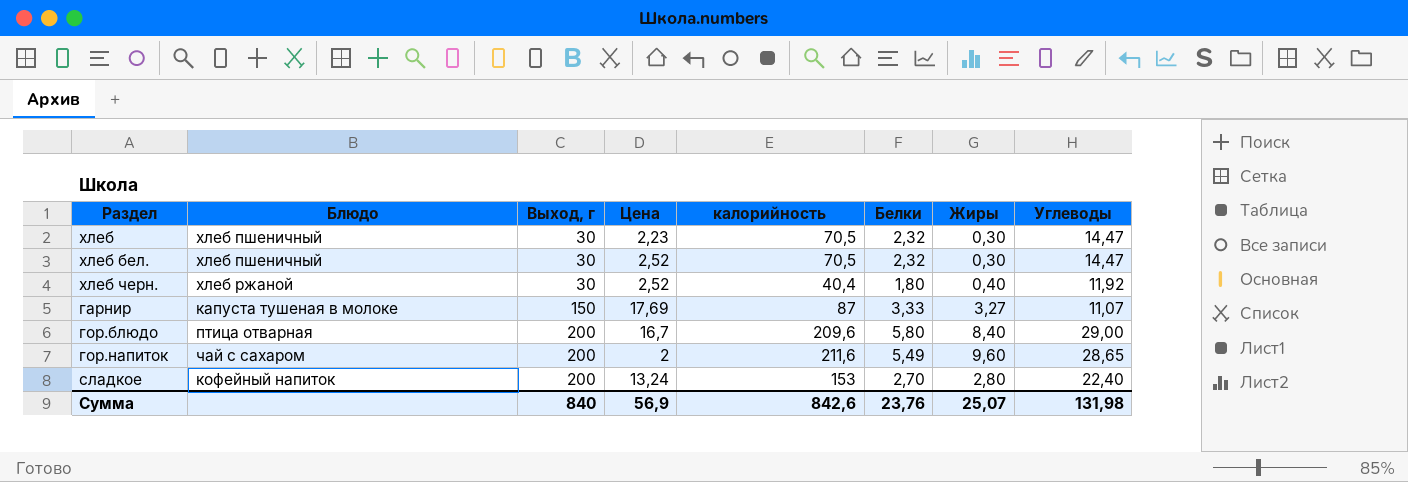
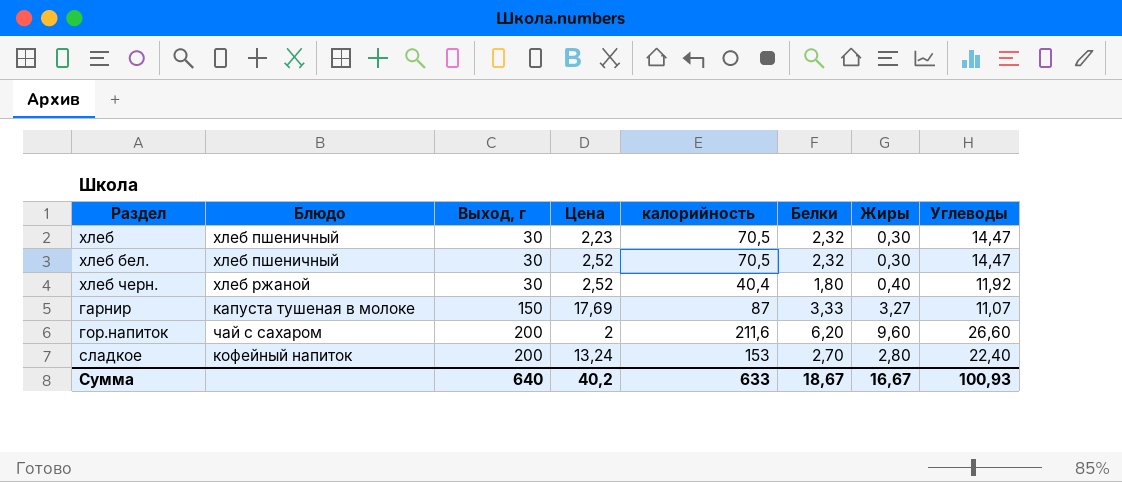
row гор.блюдо: птица отварная | 200 | 16,7 | 209,6 | 5,80 | 8,40 | 29,00 -> none
гор.напиток | Белки: 5,49 -> 6,20
гор.напиток | Углеводы: 28,65 -> 26,60
Сумма | Выход, г: 840 -> 640
Сумма | Цена: 56,9 -> 40,2
Сумма | калорийность: 842,6 -> 633
Сумма | Белки: 23,76 -> 18,67
Сумма | Жиры: 25,07 -> 16,67
Сумма | Углеводы: 131,98 -> 100,93

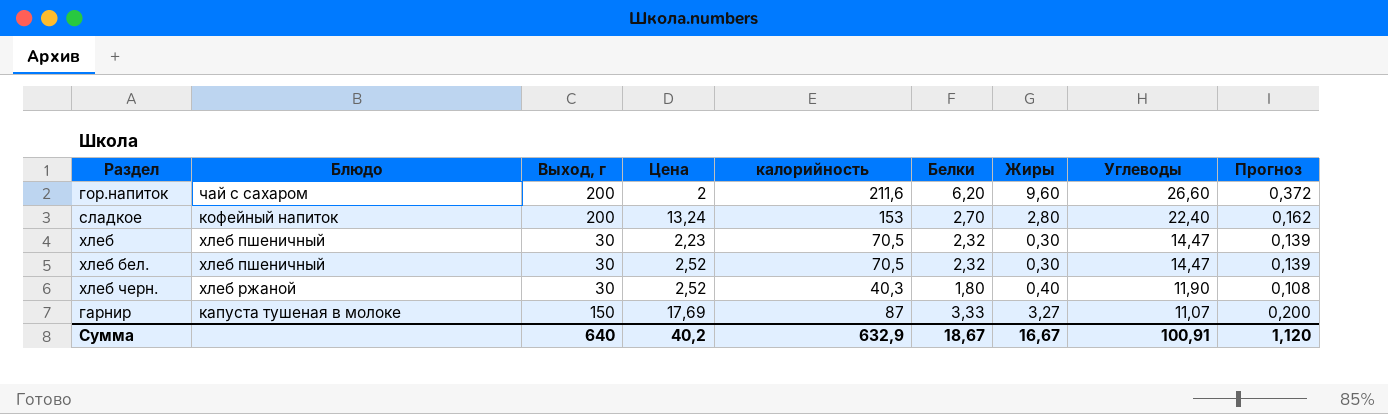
row order: Выход, г ascending -> Углеводы descending
column Прогноз | formula: none -> [Белки] * 0,06
хлеб черн. | калорийность: 40,4 -> 40,3
хлеб черн. | Углеводы: 11,92 -> 11,90
Сумма | калорийность: 633 -> 632,9
Сумма | Углеводы: 100,93 -> 100,91

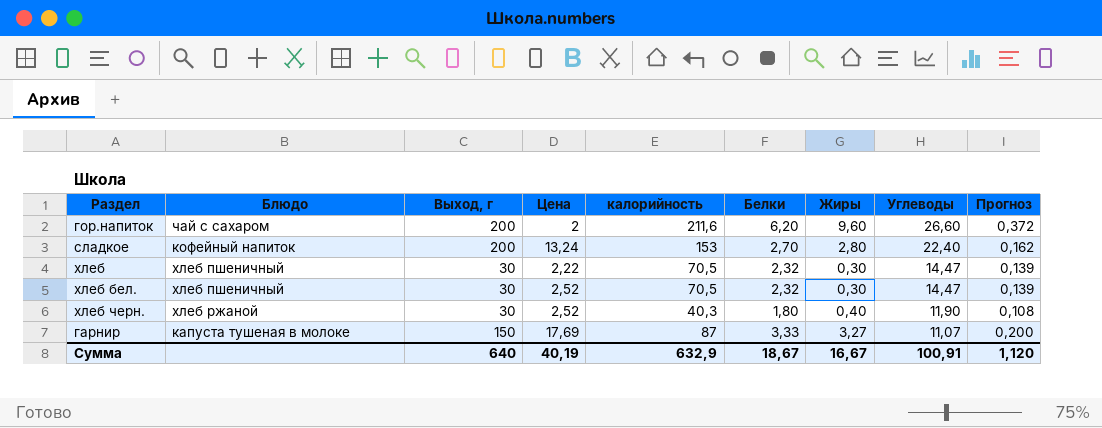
хлеб | Цена: 2,23 -> 2,22
Сумма | Цена: 40,2 -> 40,19

